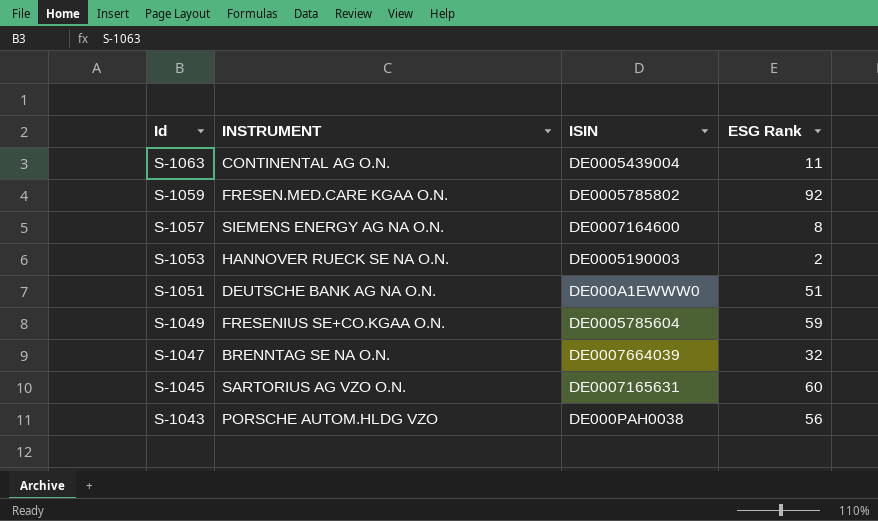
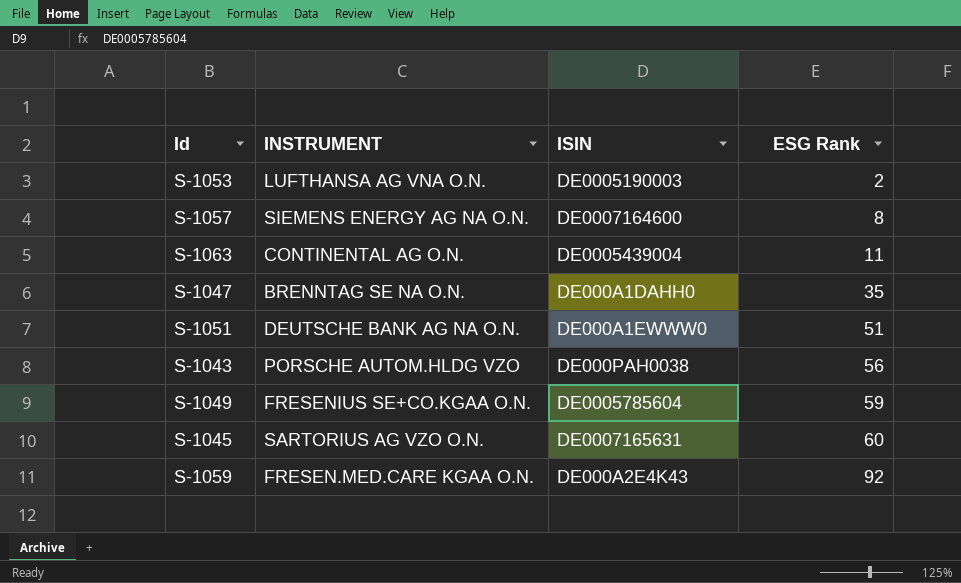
row order: Id descending -> ESG Rank ascending
S-1053 | INSTRUMENT: HANNOVER RUECK SE NA O.N. -> LUFTHANSA AG VNA O.N.
S-1047 | ISIN: DE0007664039 -> DE000A1DAHH0
S-1047 | ESG Rank: 32 -> 35
S-1059 | ISIN: DE0005785802 -> DE000A2E4K43

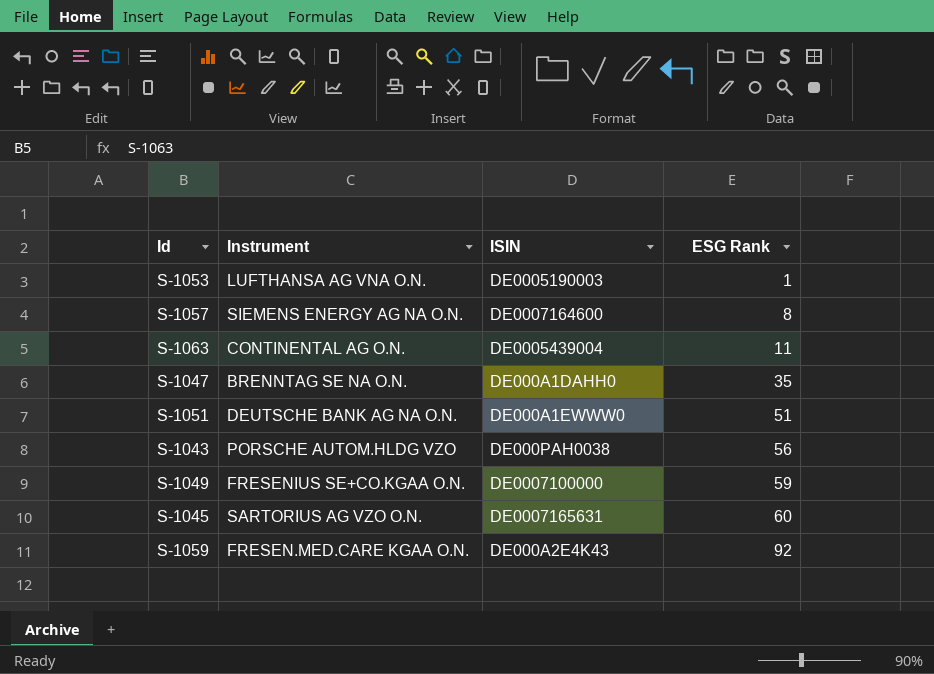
column name: INSTRUMENT -> Instrument
S-1053 | ESG Rank: 2 -> 1
S-1049 | ISIN: DE0005785604 -> DE0007100000

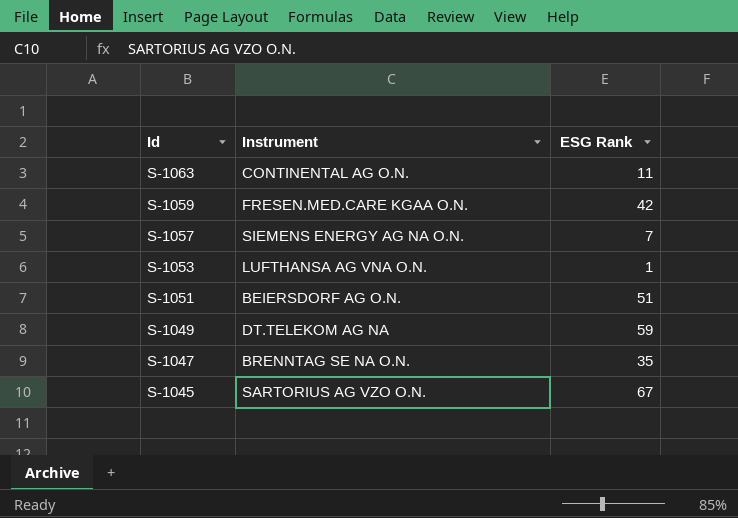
row order: ESG Rank ascending -> Id descending
column ISIN | position: 3 -> none
row S-1043: PORSCHE AUTOM.HLDG VZO | DE000PAH0038 | 56 -> none
S-1059 | ESG Rank: 92 -> 42
S-1057 | ESG Rank: 8 -> 7
S-1051 | Instrument: DEUTSCHE BANK AG NA O.N. -> BEIERSDORF AG O.N.
S-1049 | Instrument: FRESENIUS SE+CO.KGAA O.N. -> DT.TELEKOM AG NA
S-1045 | ESG Rank: 60 -> 67

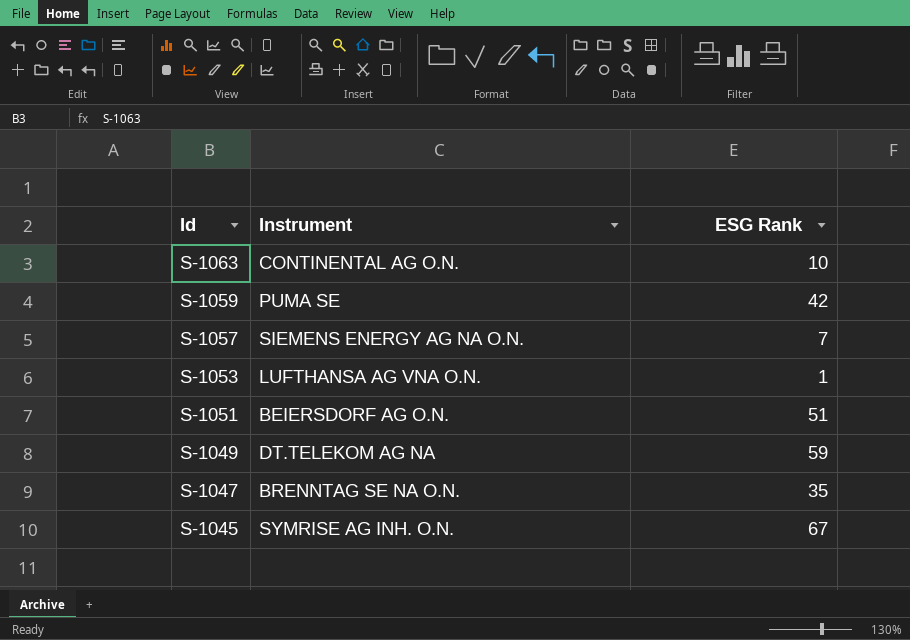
S-1063 | ESG Rank: 11 -> 10
S-1059 | Instrument: FRESEN.MED.CARE KGAA O.N. -> PUMA SE
S-1045 | Instrument: SARTORIUS AG VZO O.N. -> SYMRISE AG INH. O.N.

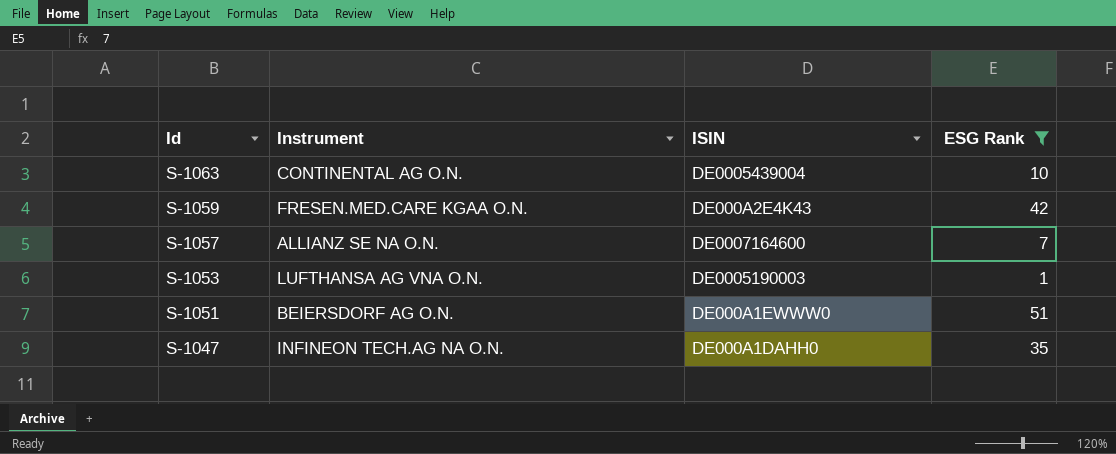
filter: none -> ESG Rank <= 51
column ISIN | position: none -> 3
S-1059 | Instrument: PUMA SE -> FRESEN.MED.CARE KGAA O.N.
S-1057 | Instrument: SIEMENS ENERGY AG NA O.N. -> ALLIANZ SE NA O.N.
S-1047 | Instrument: BRENNTAG SE NA O.N. -> INFINEON TECH.AG NA O.N.

